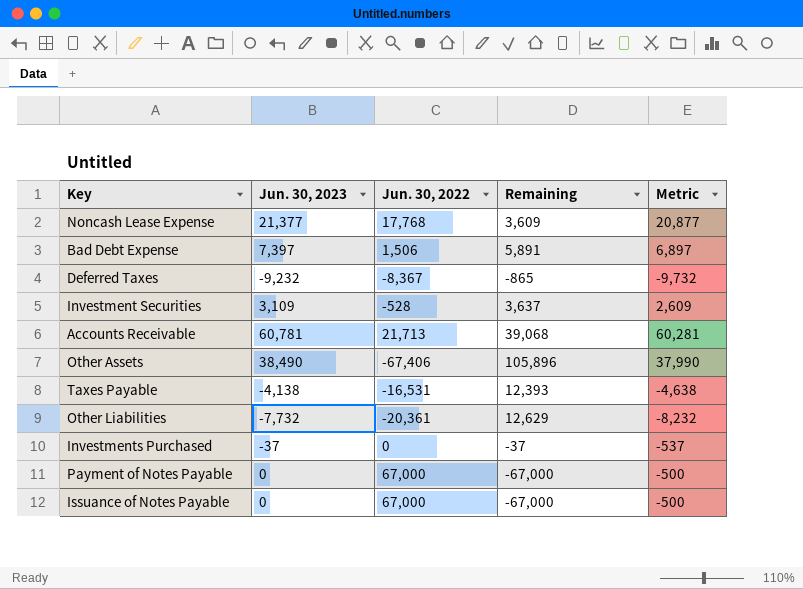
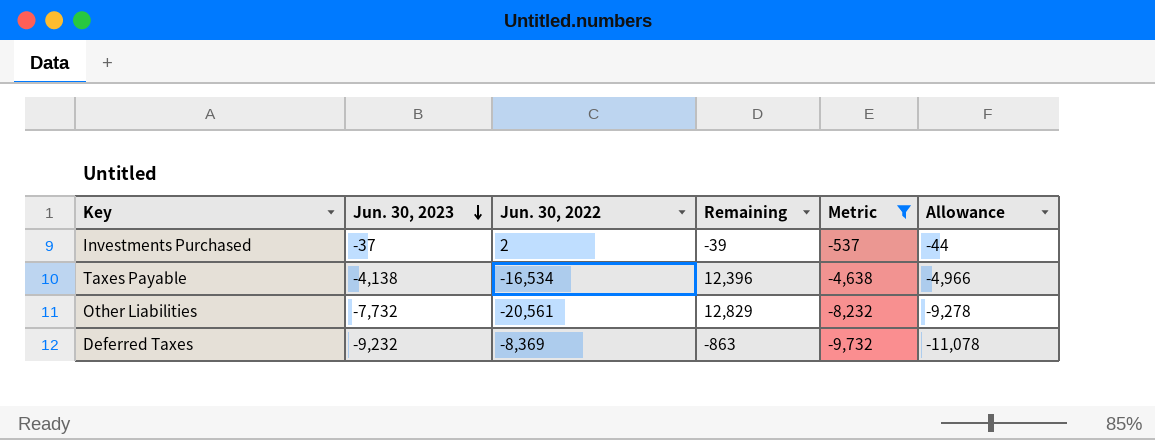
filter: none -> Metric <= -537
row order: none -> Jun. 30, 2023 descending
column Allowance | formula: none -> [Jun. 30, 2023] * 1.2
Investments Purchased | Jun. 30, 2022: 0 -> 2
Investments Purchased | Remaining: -37 -> -39
Taxes Payable | Jun. 30, 2022: -16,531 -> -16,534
Taxes Payable | Remaining: 12,393 -> 12,396
Other Liabilities | Jun. 30, 2022: -20,361 -> -20,561
Other Liabilities | Remaining: 12,629 -> 12,829
Deferred Taxes | Jun. 30, 2022: -8,367 -> -8,369
Deferred Taxes | Remaining: -865 -> -863

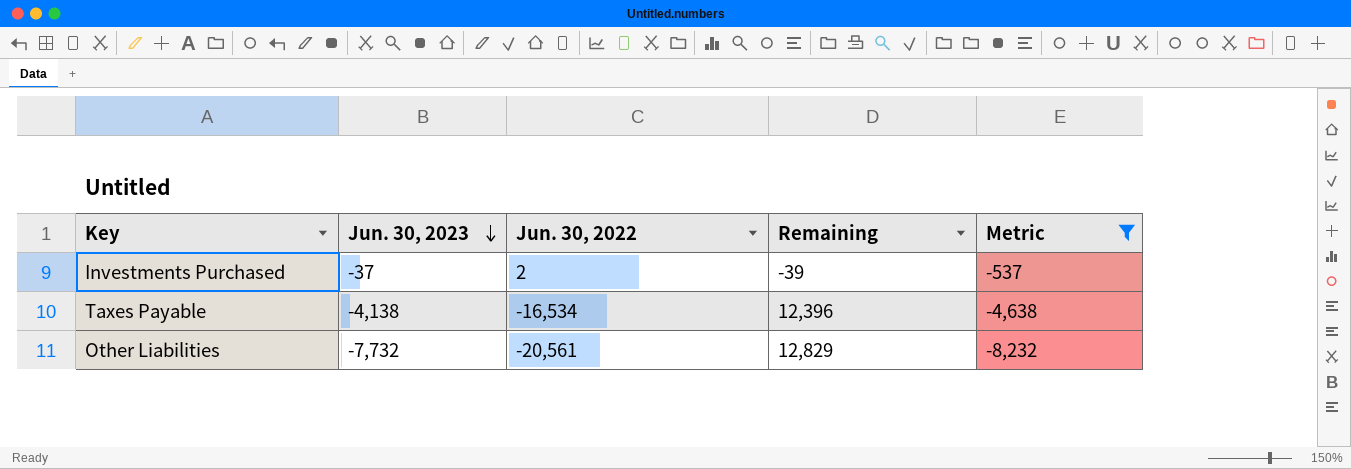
column Allowance | formula: [Jun. 30, 2023] * 1.2 -> none
row Deferred Taxes: -9,232 | -8,369 | -863 | -9,732 | -11,078 -> none

